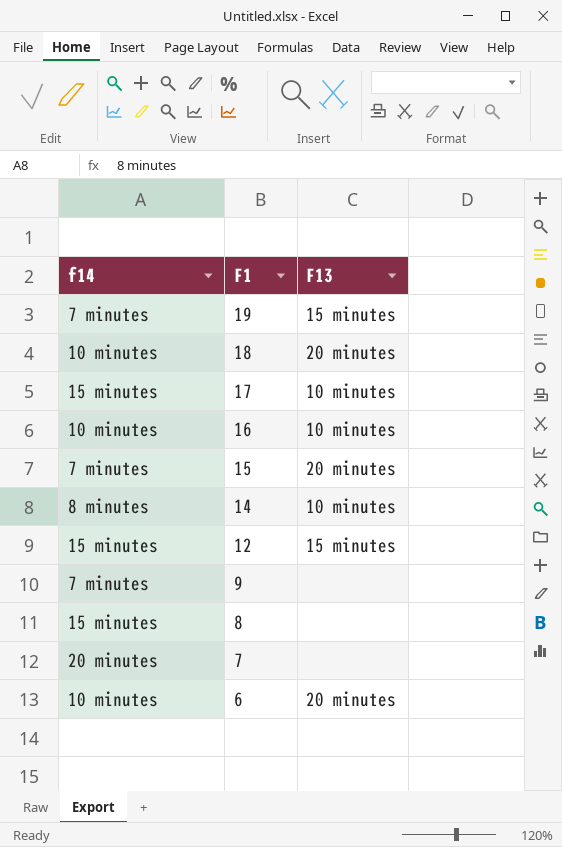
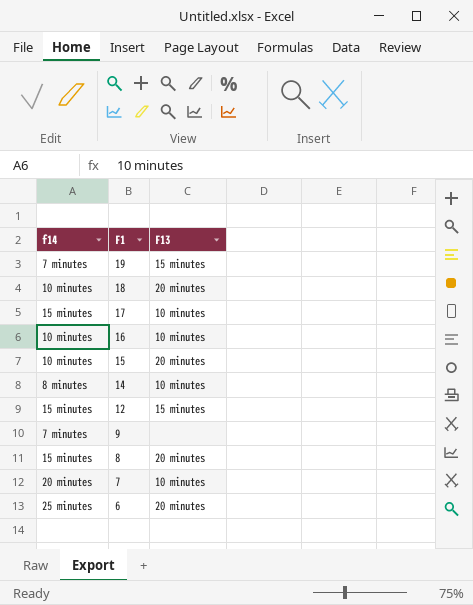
15 | f14: 7 minutes -> 10 minutes
8 | F13: none -> 20 minutes
7 | F13: none -> 10 minutes
6 | f14: 10 minutes -> 25 minutes

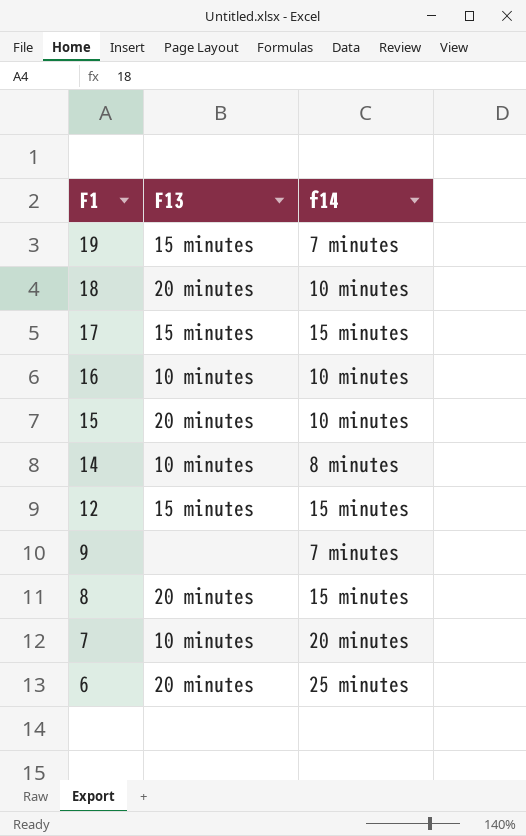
column f14 | position: 1 -> 3
17 | F13: 10 minutes -> 15 minutes

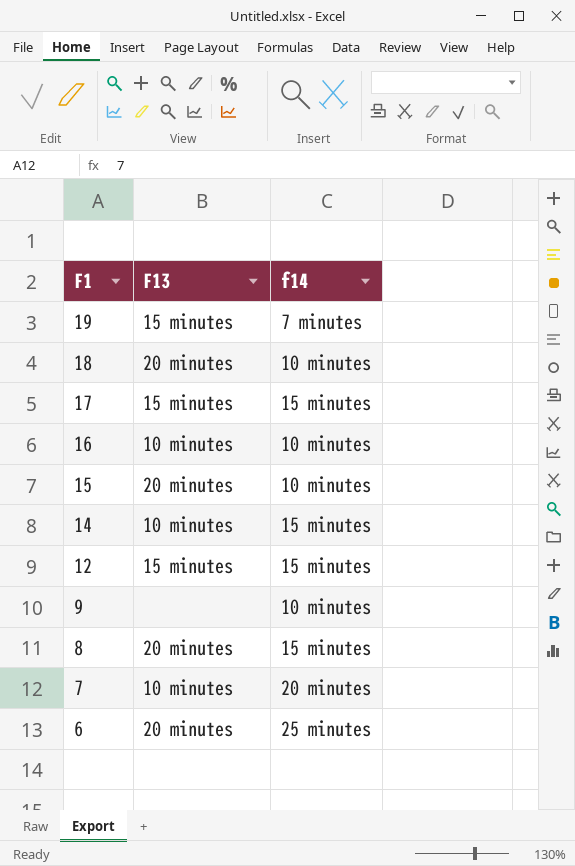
14 | f14: 8 minutes -> 15 minutes
9 | f14: 7 minutes -> 10 minutes

